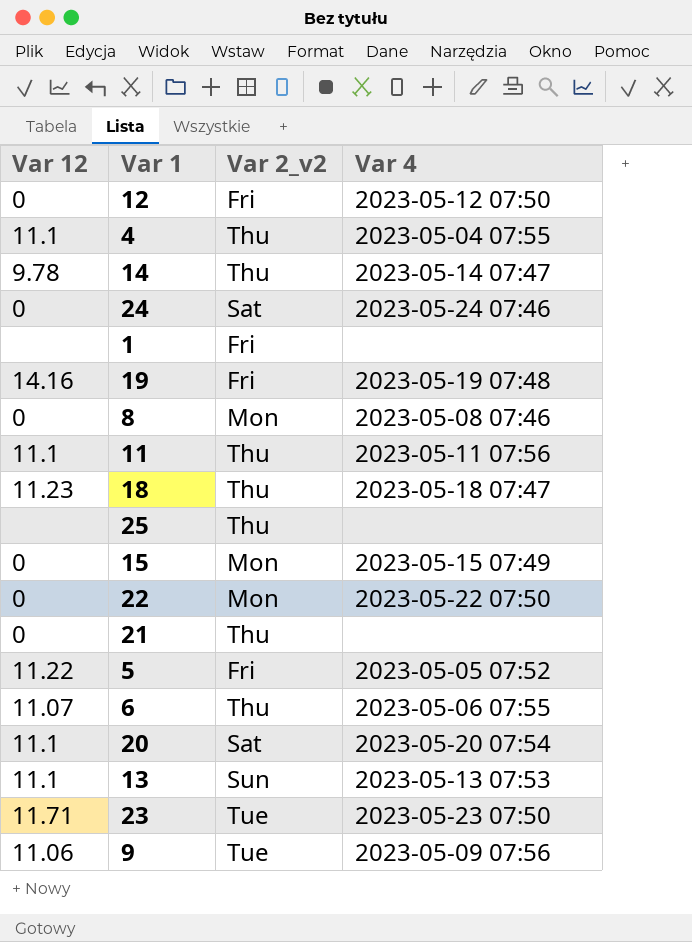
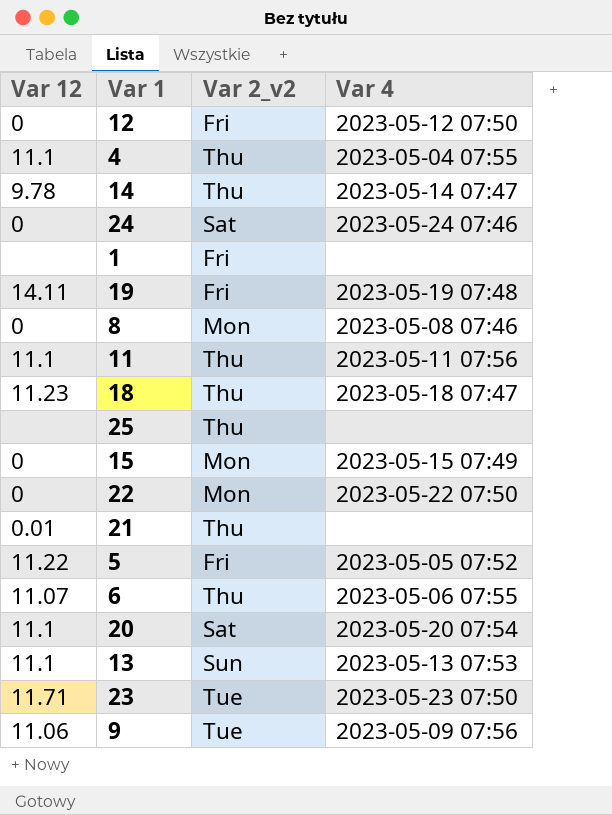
19 | Var 12: 14.16 -> 14.11
21 | Var 12: 0 -> 0.01

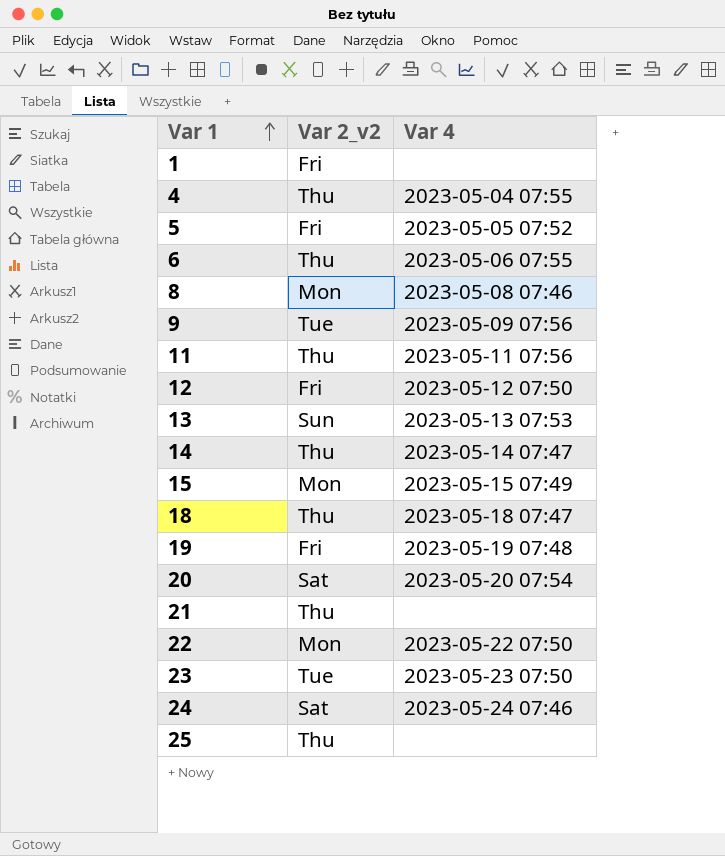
row order: none -> Var 1 ascending
column Var 12 | position: 1 -> none

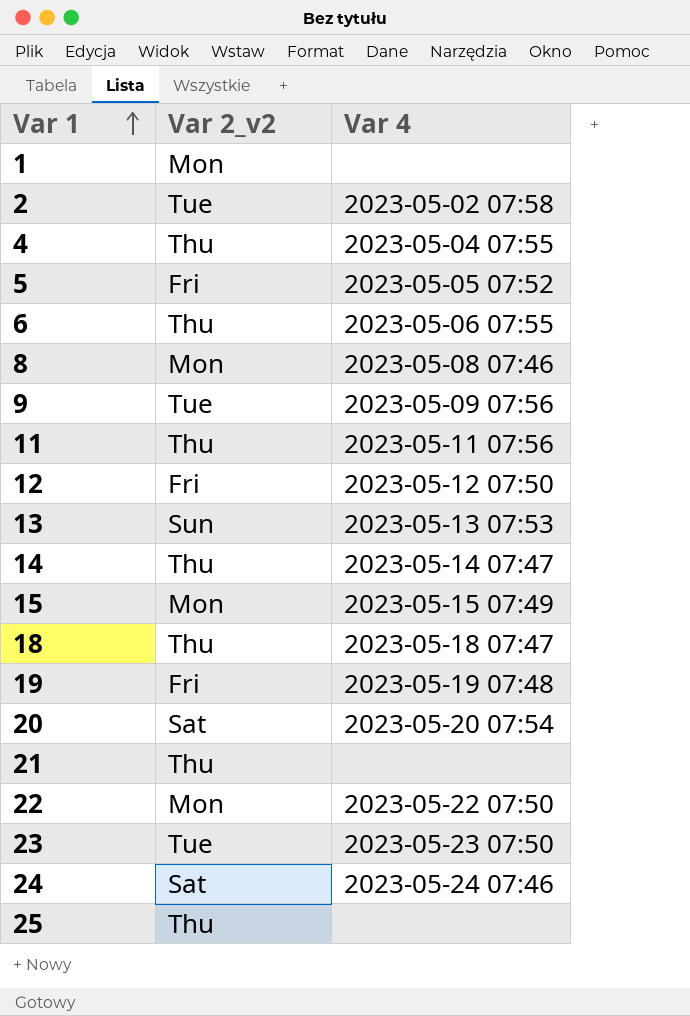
1 | Var 2_v2: Fri -> Mon
row 2: none -> Tue | 2023-05-02 07:58

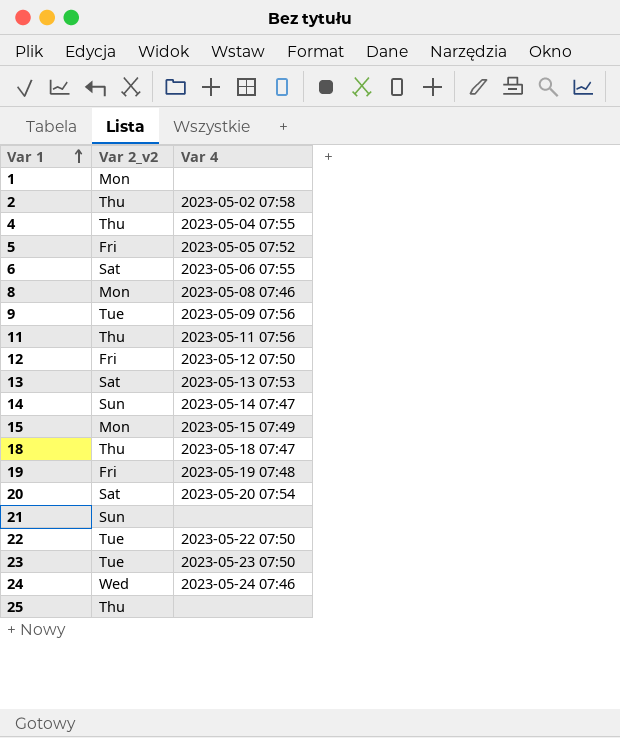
2 | Var 2_v2: Tue -> Thu
6 | Var 2_v2: Thu -> Sat
13 | Var 2_v2: Sun -> Sat
14 | Var 2_v2: Thu -> Sun
21 | Var 2_v2: Thu -> Sun
22 | Var 2_v2: Mon -> Tue
24 | Var 2_v2: Sat -> Wed

